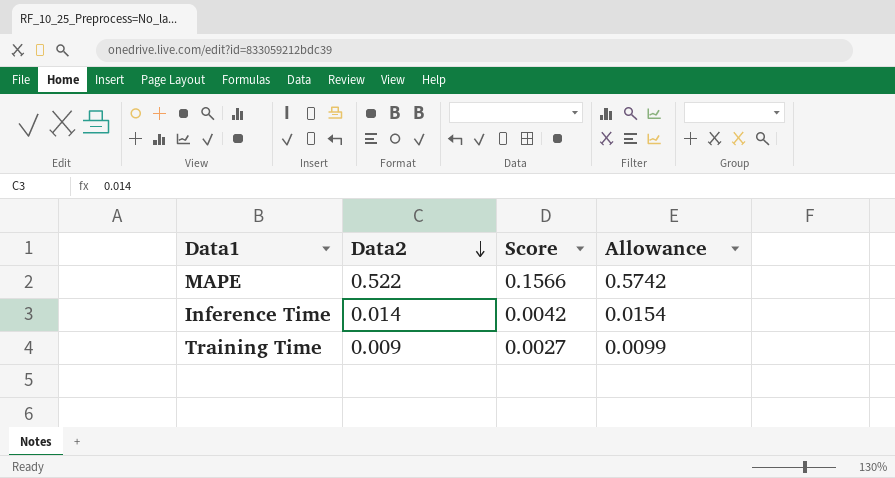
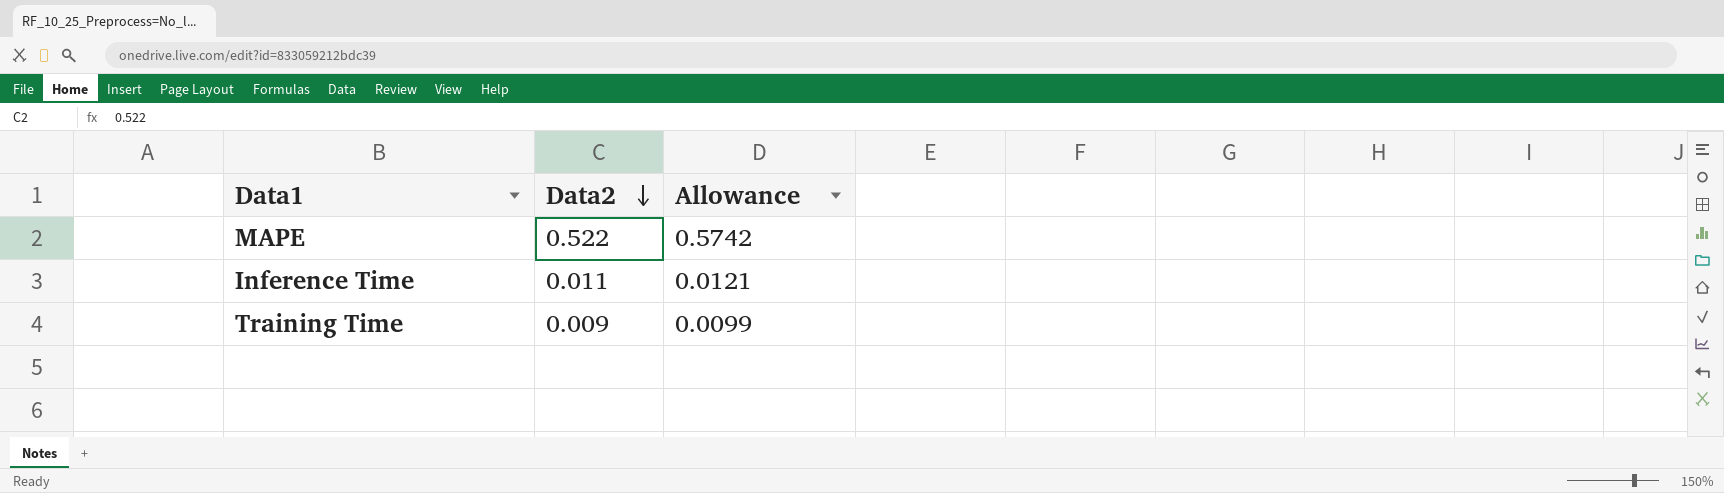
column Score | formula: [Data2] * 0.3 -> none
Inference Time | Data2: 0.014 -> 0.011
Inference Time | Allowance: 0.0154 -> 0.0121

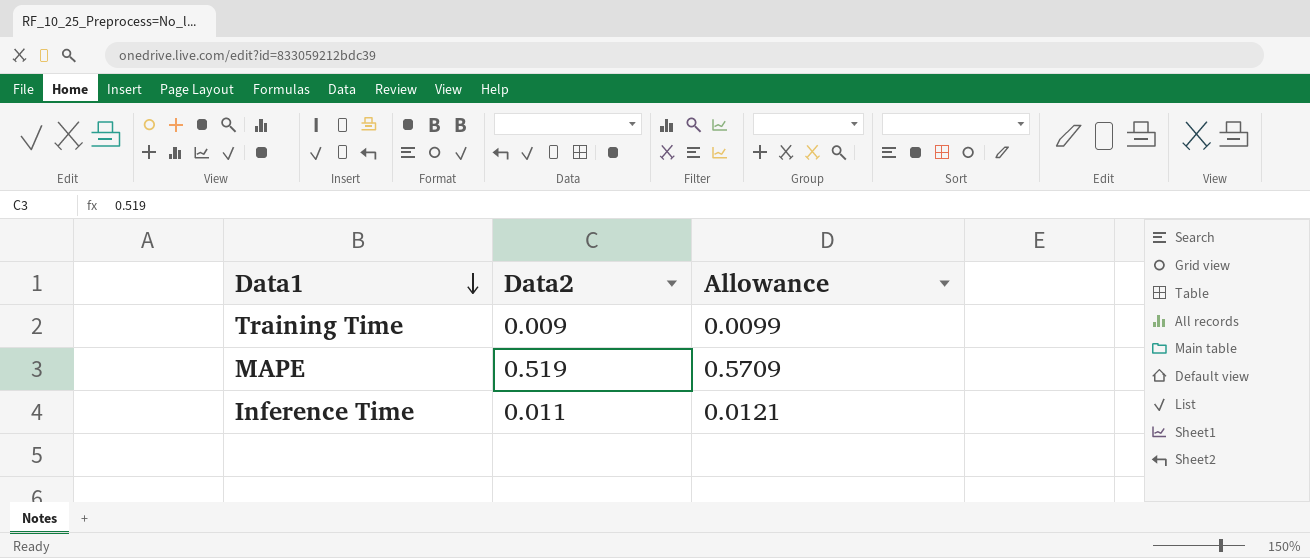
row order: Data2 descending -> Data1 descending
MAPE | Data2: 0.522 -> 0.519
MAPE | Allowance: 0.5742 -> 0.5709

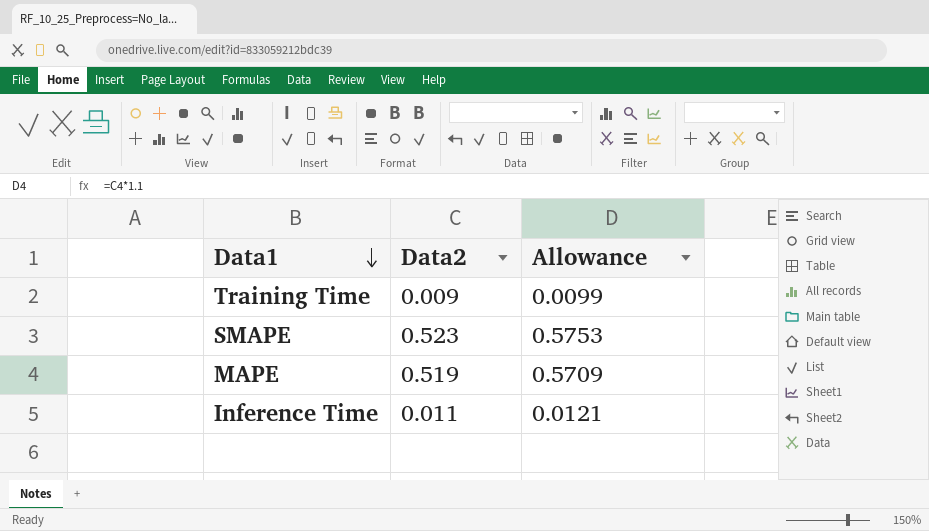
row SMAPE: none -> 0.523 | 0.5753

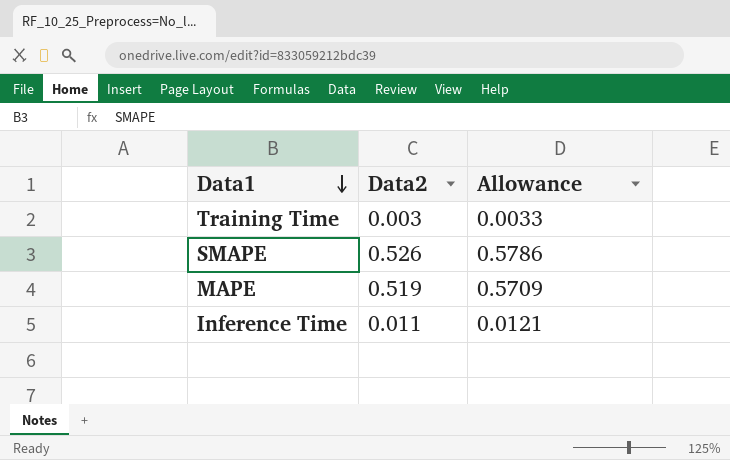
Training Time | Data2: 0.009 -> 0.003
Training Time | Allowance: 0.0099 -> 0.0033
SMAPE | Data2: 0.523 -> 0.526
SMAPE | Allowance: 0.5753 -> 0.5786

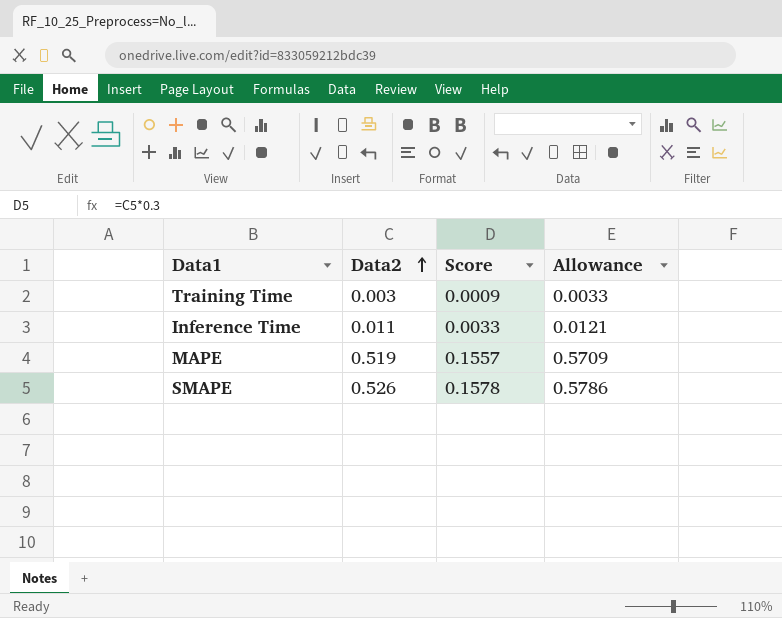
row order: Data1 descending -> Data2 ascending
column Score | formula: none -> [Data2] * 0.3

